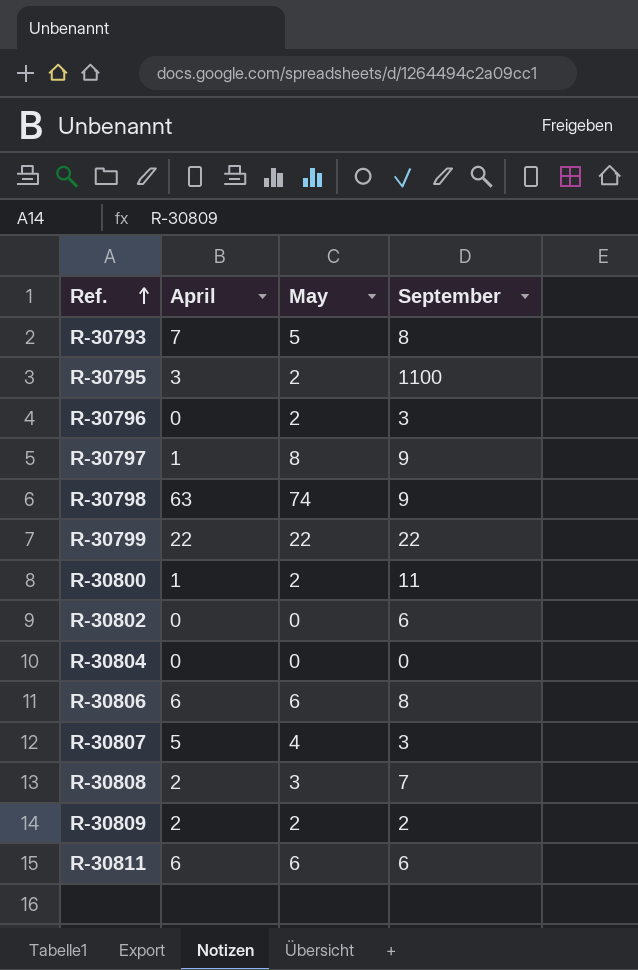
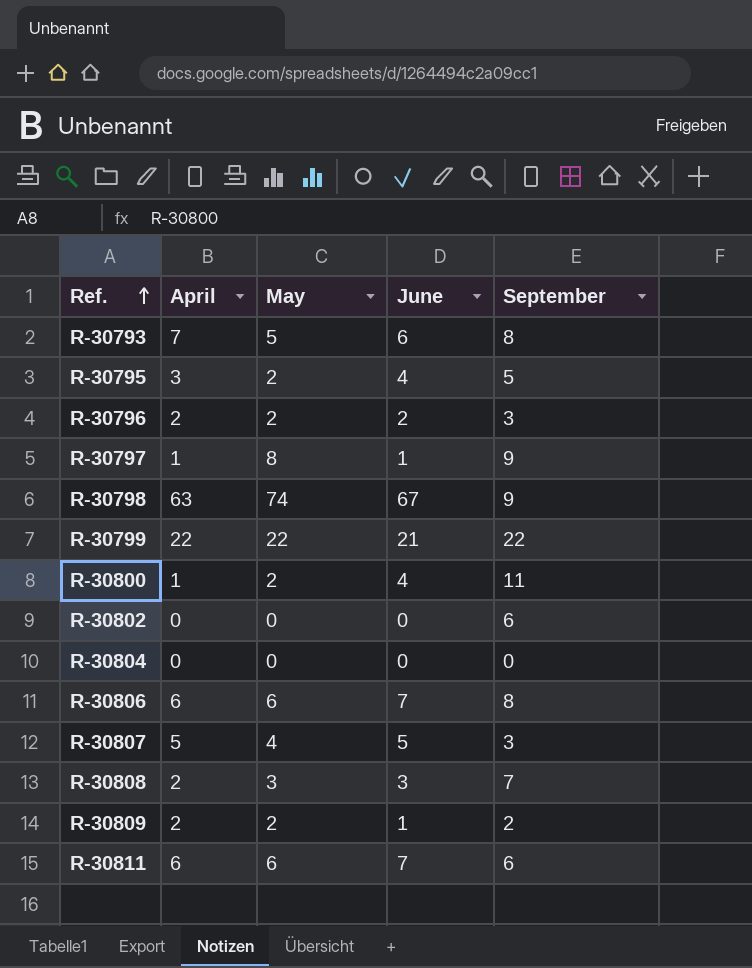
column June | position: none -> 4
R-30795 | September: 1100 -> 5
R-30796 | April: 0 -> 2

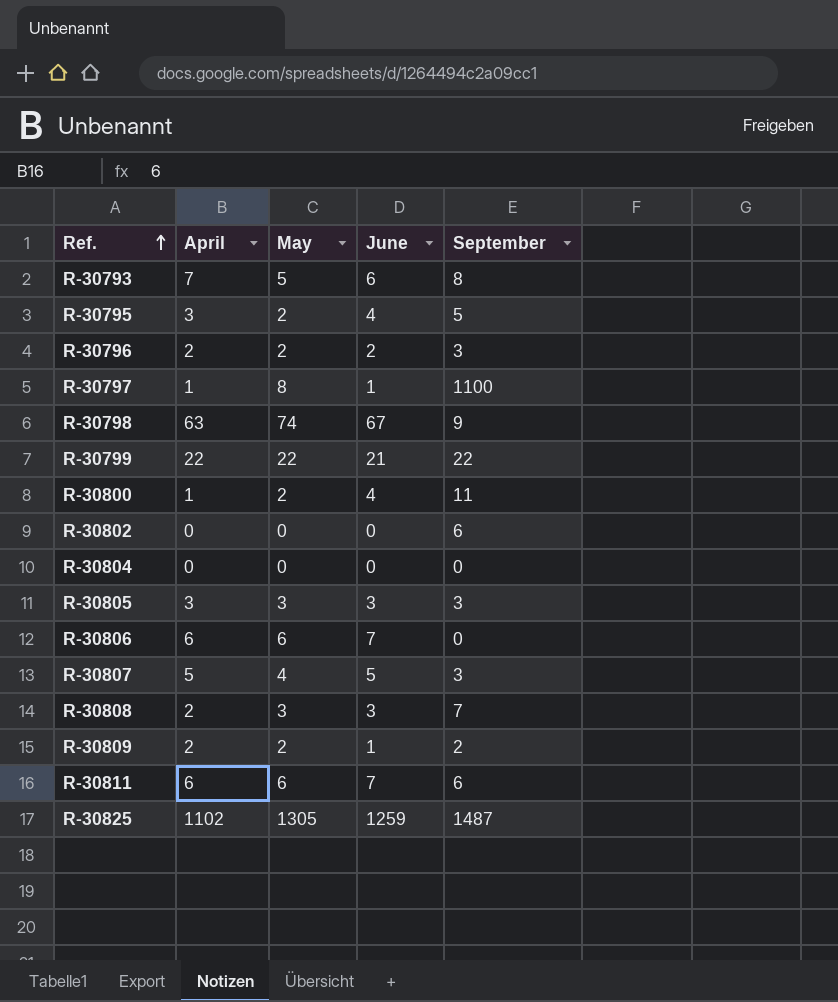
R-30797 | September: 9 -> 1100
row R-30805: none -> 3 | 3 | 3 | 3
R-30806 | September: 8 -> 0
row R-30825: none -> 1102 | 1305 | 1259 | 1487

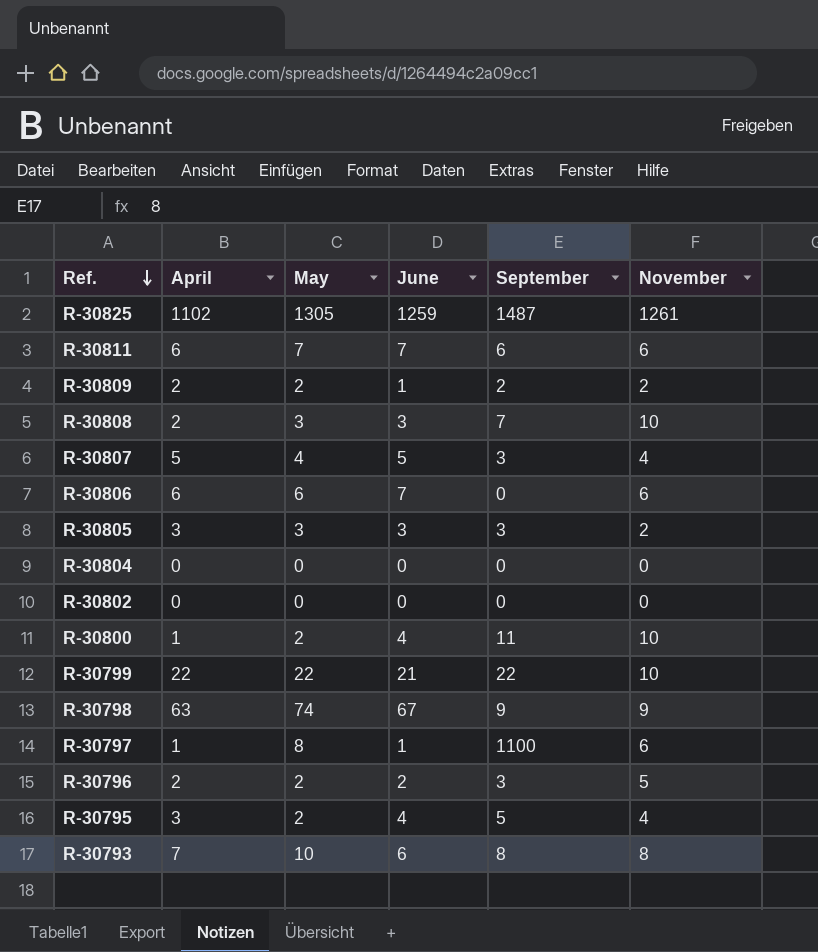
row order: Ref. ascending -> Ref. descending
column November | position: none -> 6
R-30811 | May: 6 -> 7
R-30802 | September: 6 -> 0
R-30793 | May: 5 -> 10

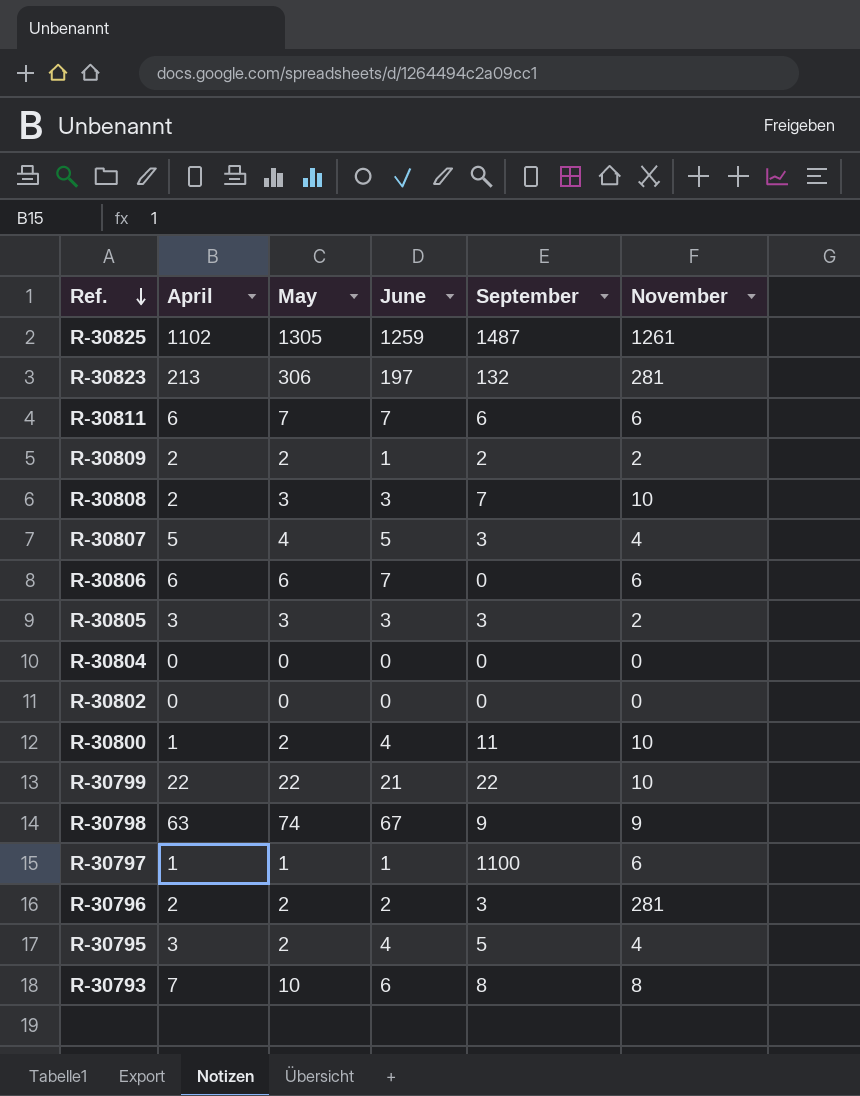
row R-30823: none -> 213 | 306 | 197 | 132 | 281
R-30797 | May: 8 -> 1
R-30796 | November: 5 -> 281

